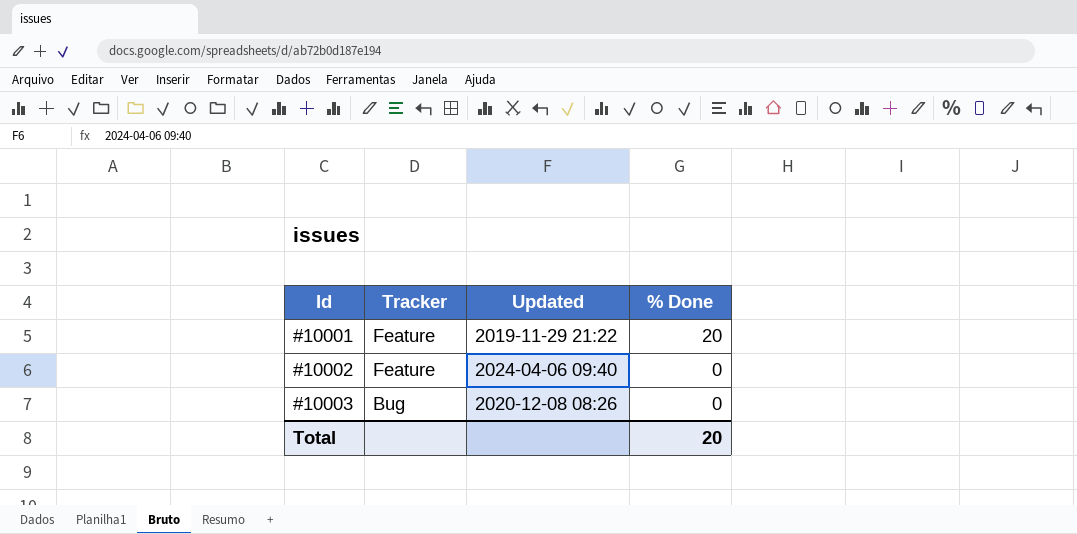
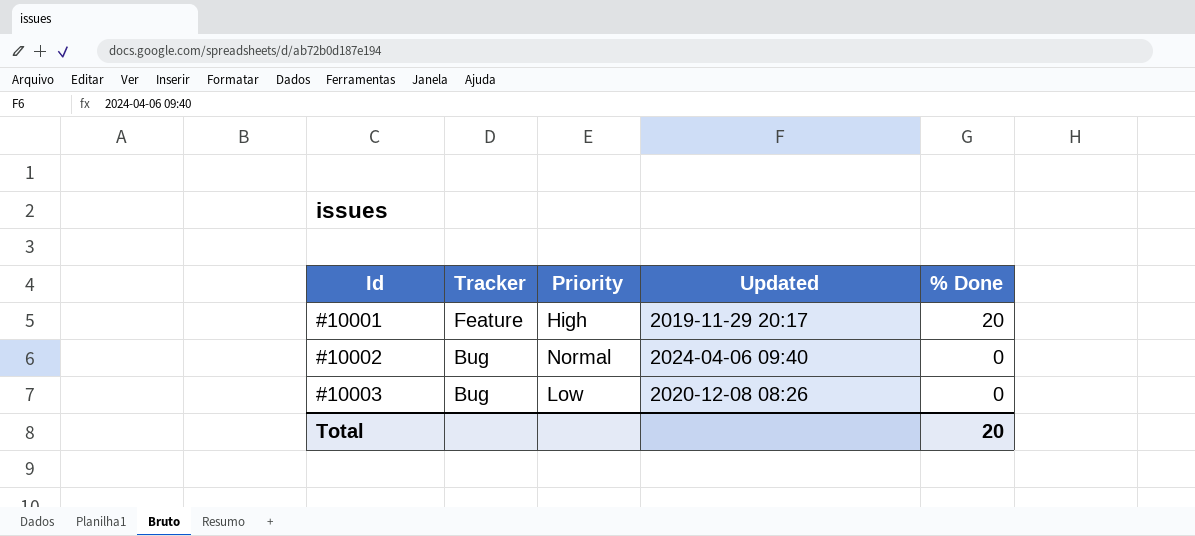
column Priority | position: none -> 3
#10001 | Updated: 2019-11-29 21:22 -> 2019-11-29 20:17
#10002 | Tracker: Feature -> Bug

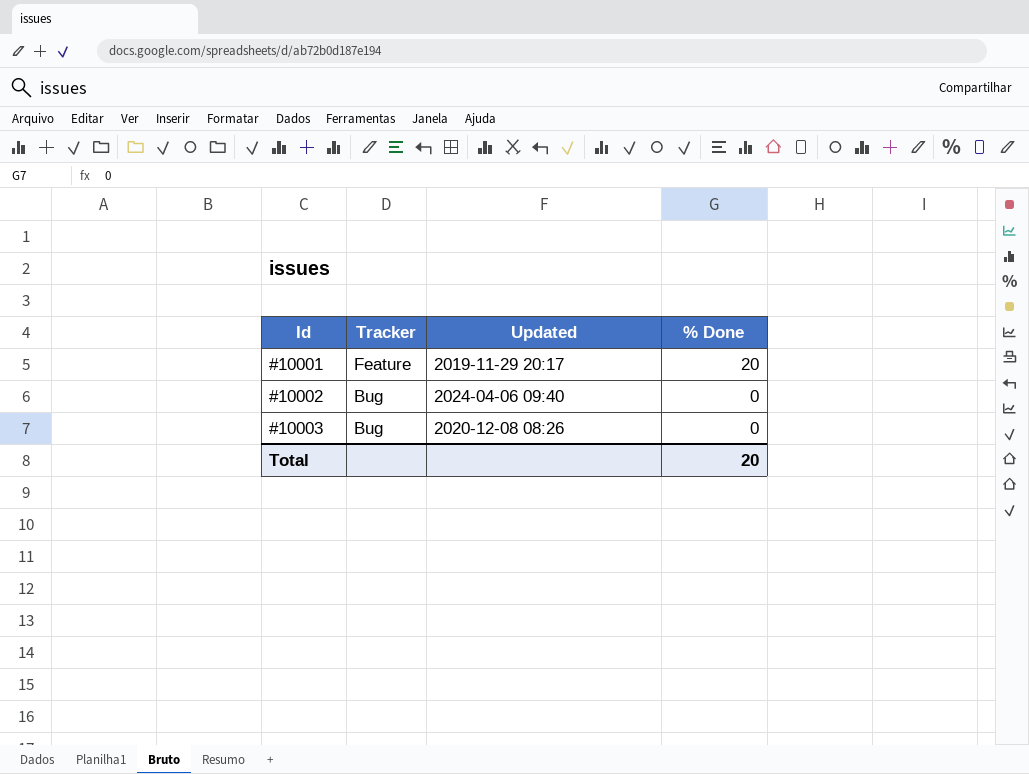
column Priority | position: 3 -> none

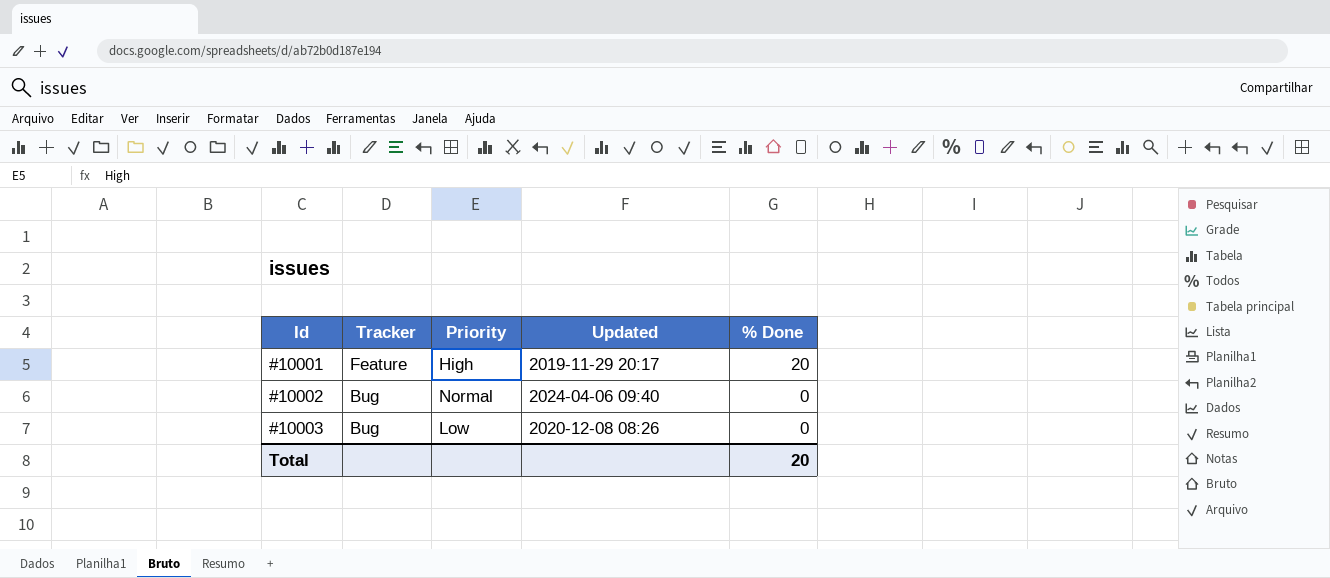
column Priority | position: none -> 3

